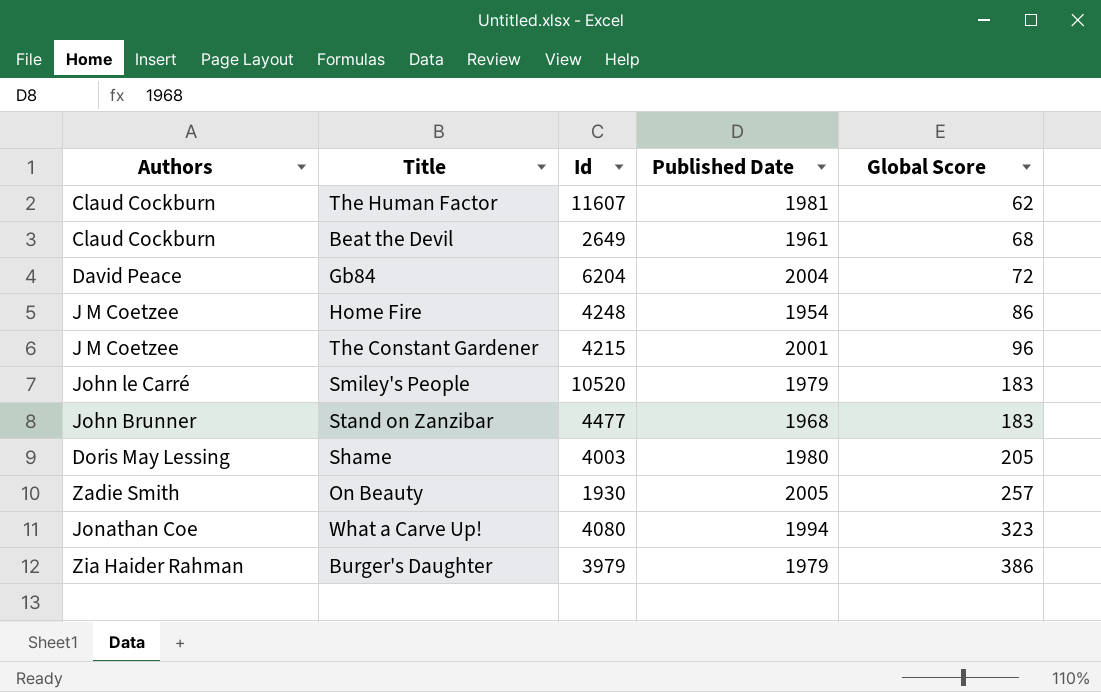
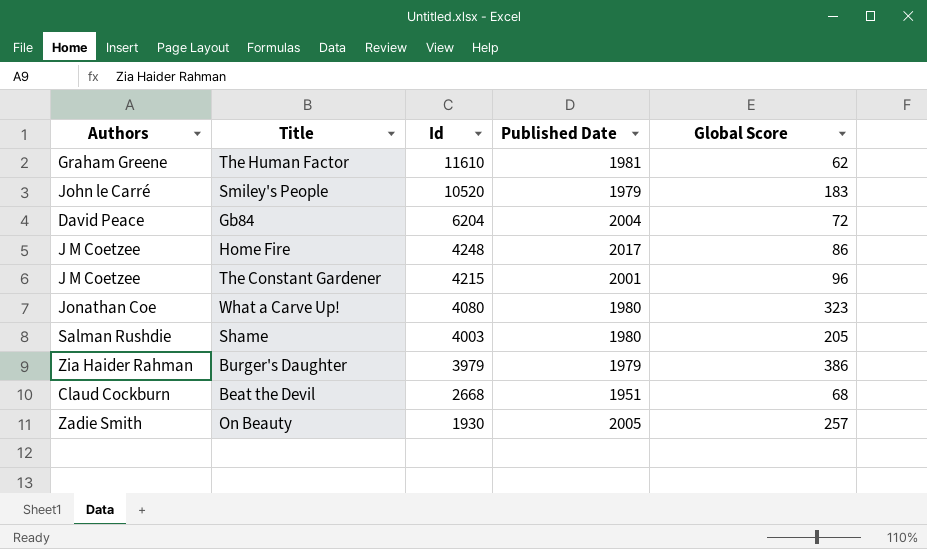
row order: Global Score ascending -> Id descending
row Stand on Zanzibar: John Brunner | 4477 | 1968 | 183 -> none
The Human Factor | Authors: Claud Cockburn -> Graham Greene
The Human Factor | Id: 11607 -> 11610
Home Fire | Published Date: 1954 -> 2017
What a Carve Up! | Published Date: 1994 -> 1980
Shame | Authors: Doris May Lessing -> Salman Rushdie
Beat the Devil | Id: 2649 -> 2668
Beat the Devil | Published Date: 1961 -> 1951

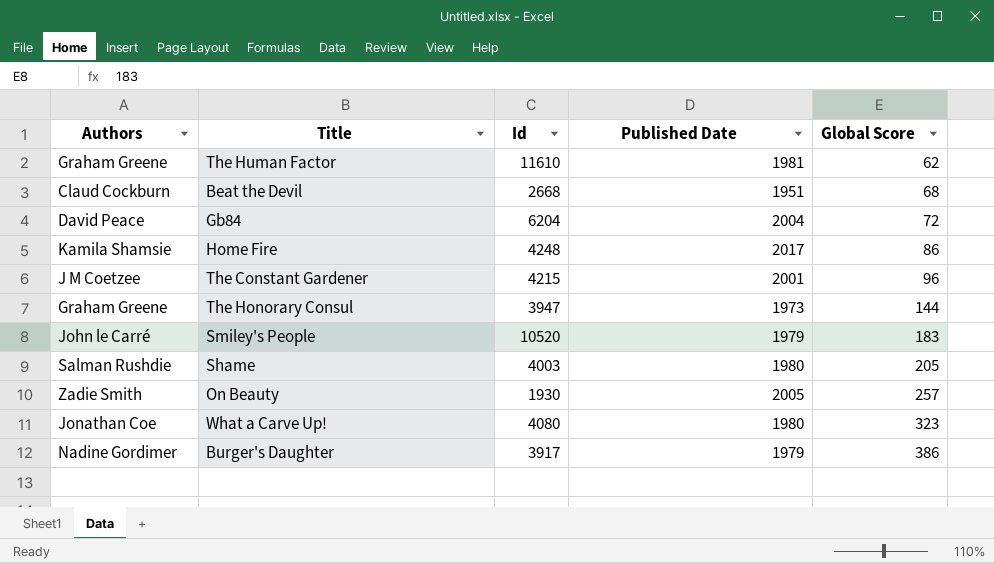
row order: Id descending -> Global Score ascending
Home Fire | Authors: J M Coetzee -> Kamila Shamsie
row The Honorary Consul: none -> Graham Greene | 3947 | 1973 | 144
Burger's Daughter | Authors: Zia Haider Rahman -> Nadine Gordimer
Burger's Daughter | Id: 3979 -> 3917

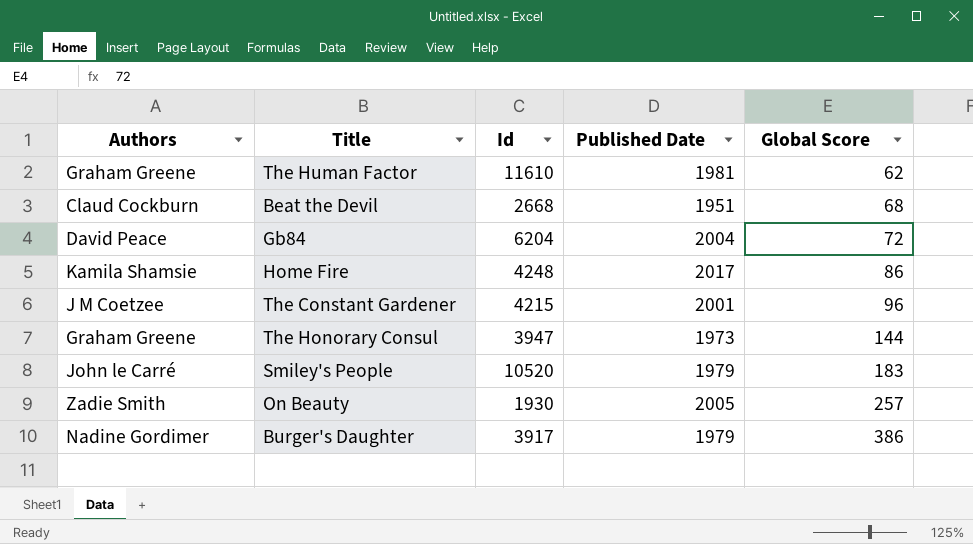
row Shame: Salman Rushdie | 4003 | 1980 | 205 -> none
row What a Carve Up!: Jonathan Coe | 4080 | 1980 | 323 -> none

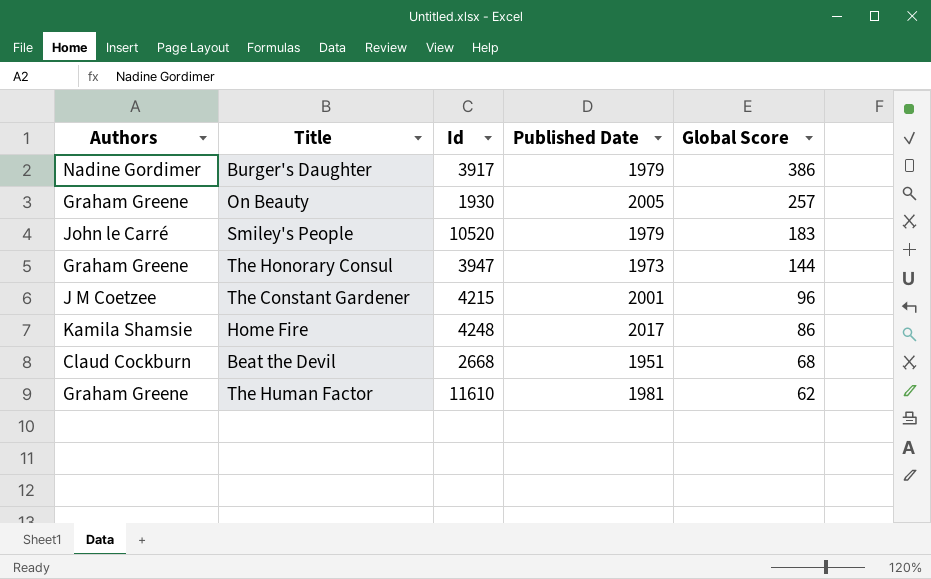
row order: Global Score ascending -> Global Score descending
row Gb84: David Peace | 6204 | 2004 | 72 -> none
On Beauty | Authors: Zadie Smith -> Graham Greene

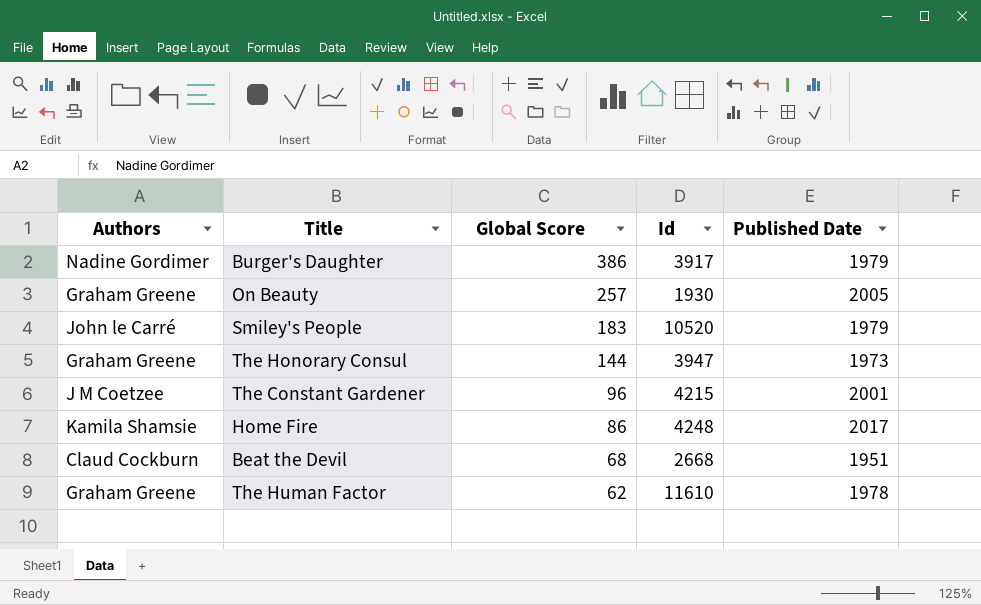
column Global Score | position: 5 -> 3
The Human Factor | Published Date: 1981 -> 1978

